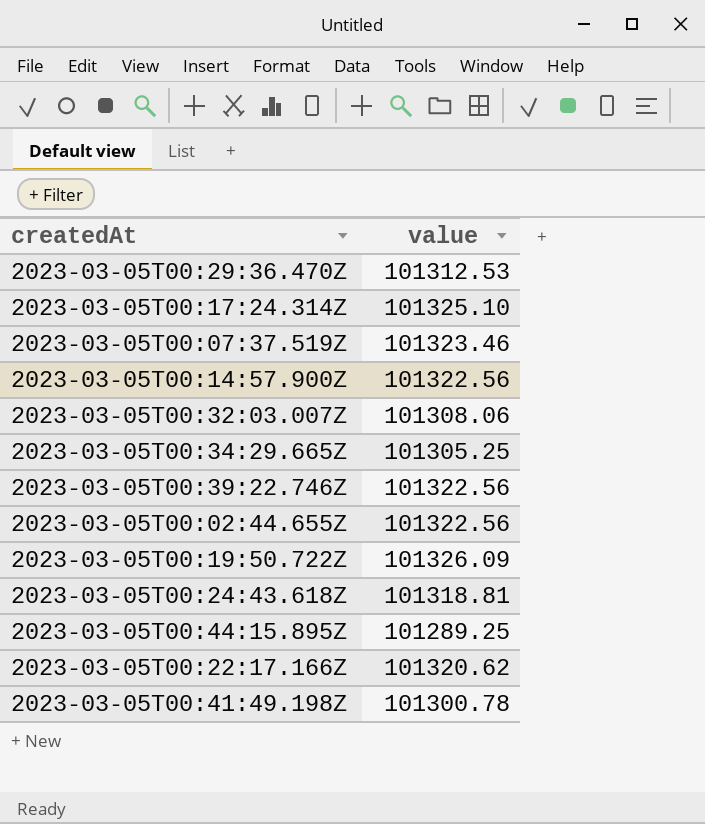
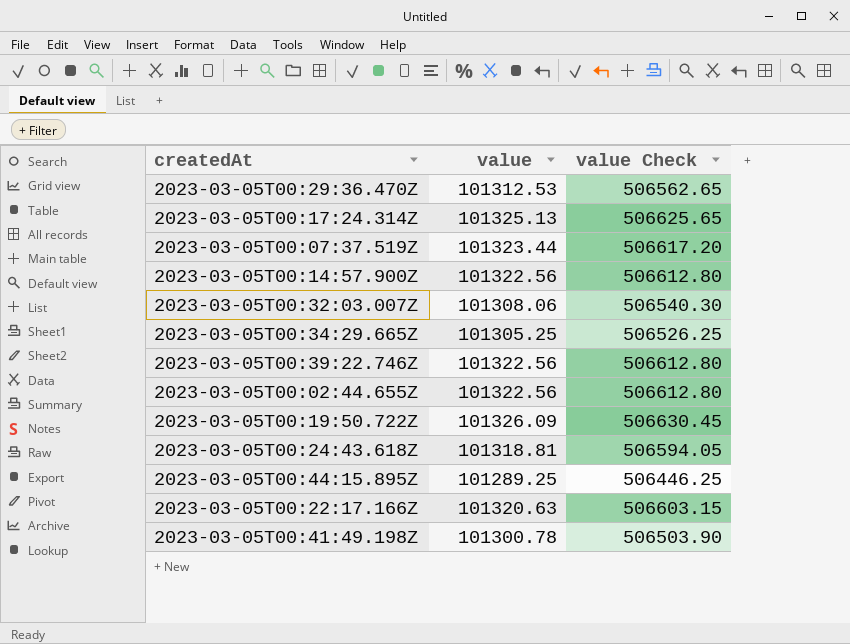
column value Check | formula: none -> [value] * 5
2023-03-05T00:17:24.314Z | value: 101325.10 -> 101325.13
2023-03-05T00:07:37.519Z | value: 101323.46 -> 101323.44
2023-03-05T00:22:17.166Z | value: 101320.62 -> 101320.63

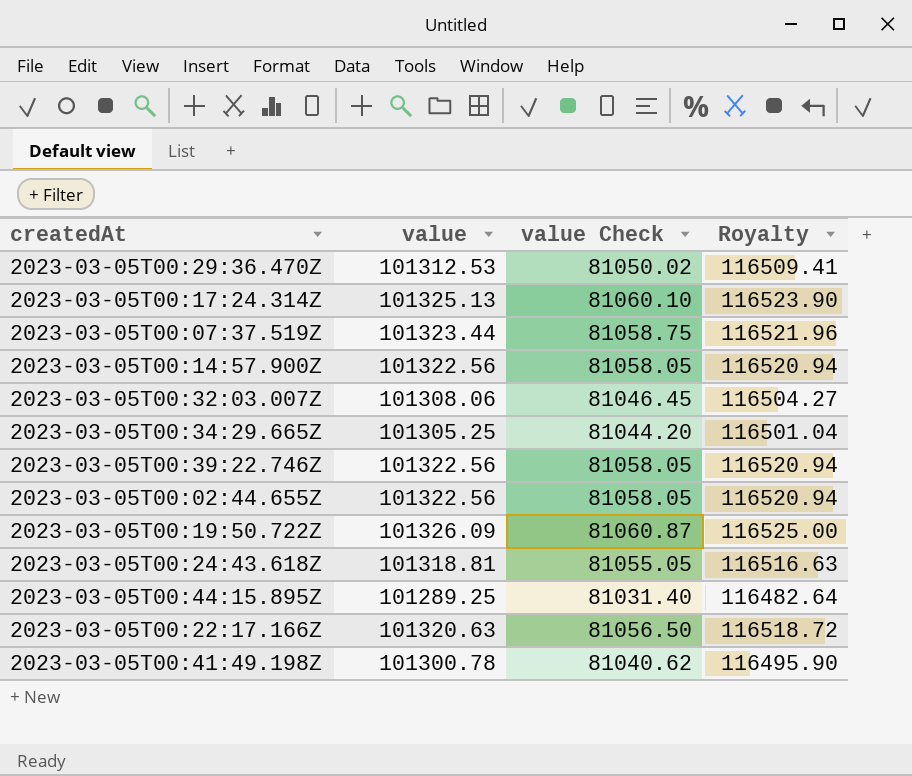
column value Check | formula: [value] * 5 -> [value] * 0.8
column Royalty | formula: none -> [value] * 1.15

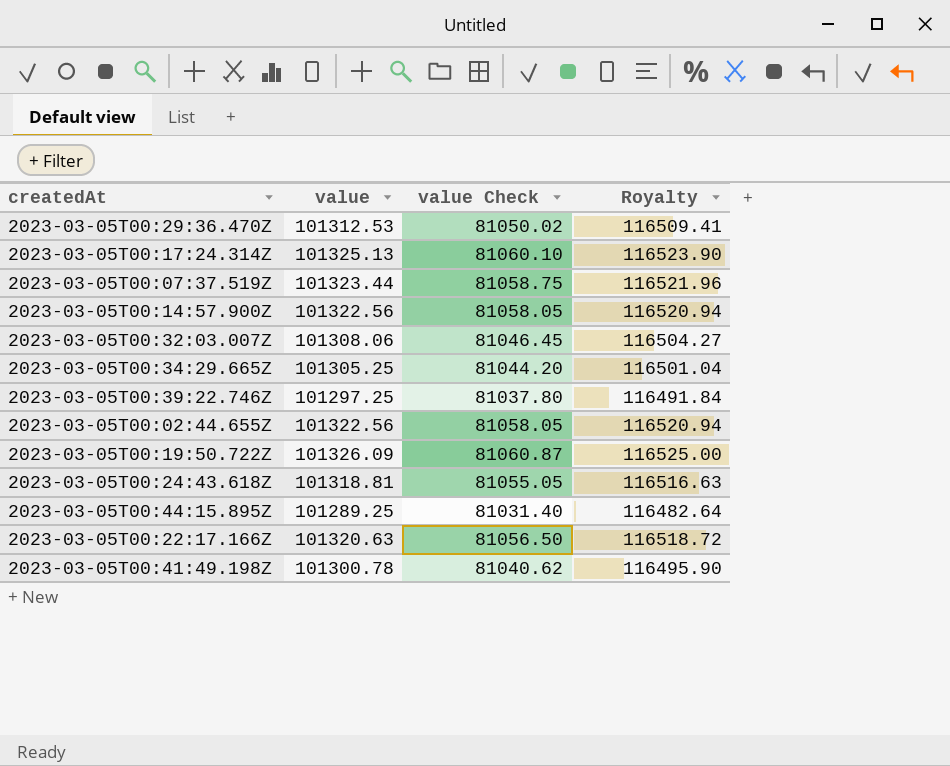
2023-03-05T00:39:22.746Z | value: 101322.56 -> 101297.25
2023-03-05T00:39:22.746Z | value Check: 81058.05 -> 81037.80
2023-03-05T00:39:22.746Z | Royalty: 116520.94 -> 116491.84

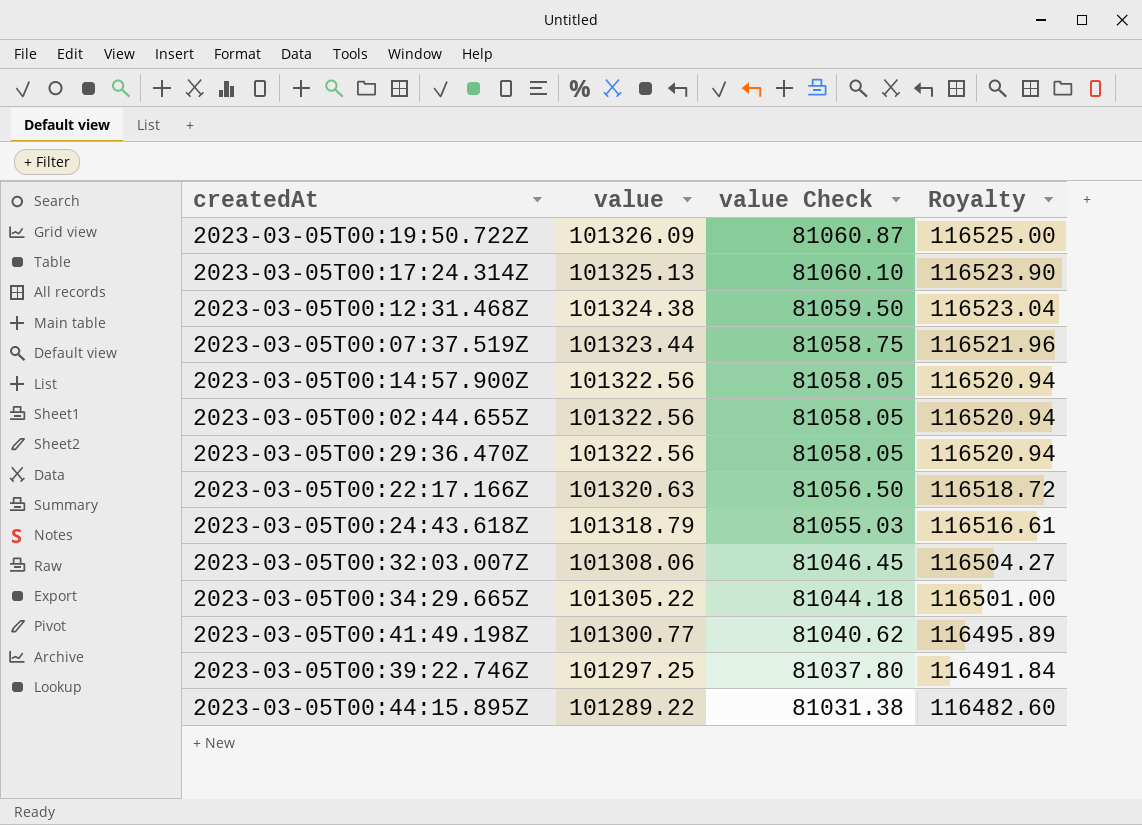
row order: none -> value descending
row 2023-03-05T00:12:31.468Z: none -> 101324.38 | 81059.50 | 116523.04
2023-03-05T00:29:36.470Z | value: 101312.53 -> 101322.56
2023-03-05T00:29:36.470Z | value Check: 81050.02 -> 81058.05
2023-03-05T00:29:36.470Z | Royalty: 116509.41 -> 116520.94
2023-03-05T00:24:43.618Z | value: 101318.81 -> 101318.79
2023-03-05T00:24:43.618Z | value Check: 81055.05 -> 81055.03
2023-03-05T00:24:43.618Z | Royalty: 116516.63 -> 116516.61
2023-03-05T00:34:29.665Z | value: 101305.25 -> 101305.22
2023-03-05T00:34:29.665Z | value Check: 81044.20 -> 81044.18
2023-03-05T00:34:29.665Z | Royalty: 116501.04 -> 116501.00
2023-03-05T00:41:49.198Z | value: 101300.78 -> 101300.77
2023-03-05T00:41:49.198Z | Royalty: 116495.90 -> 116495.89
2023-03-05T00:44:15.895Z | value: 101289.25 -> 101289.22
2023-03-05T00:44:15.895Z | value Check: 81031.40 -> 81031.38
2023-03-05T00:44:15.895Z | Royalty: 116482.64 -> 116482.60

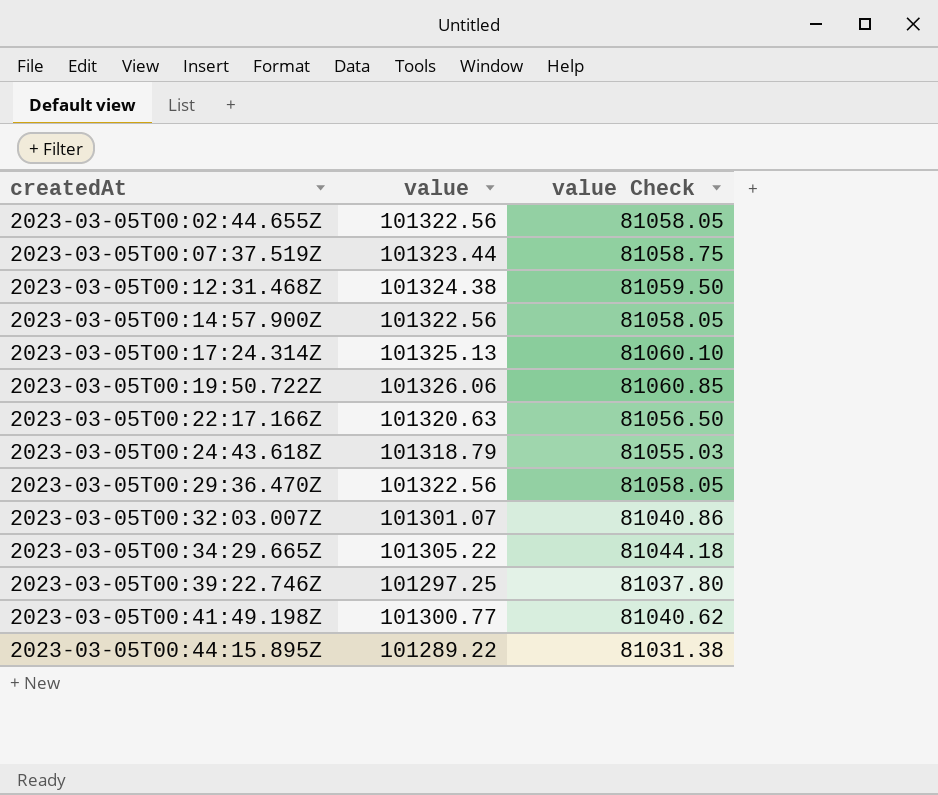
row order: value descending -> createdAt ascending
column Royalty | formula: [value] * 1.15 -> none
2023-03-05T00:19:50.722Z | value: 101326.09 -> 101326.06
2023-03-05T00:19:50.722Z | value Check: 81060.87 -> 81060.85
2023-03-05T00:32:03.007Z | value: 101308.06 -> 101301.07
2023-03-05T00:32:03.007Z | value Check: 81046.45 -> 81040.86

